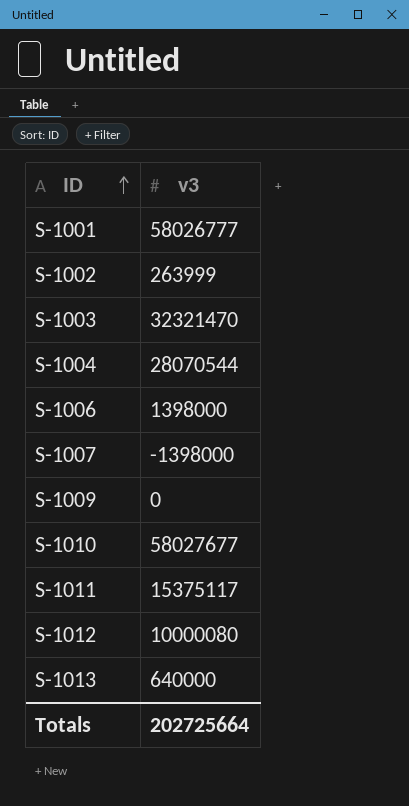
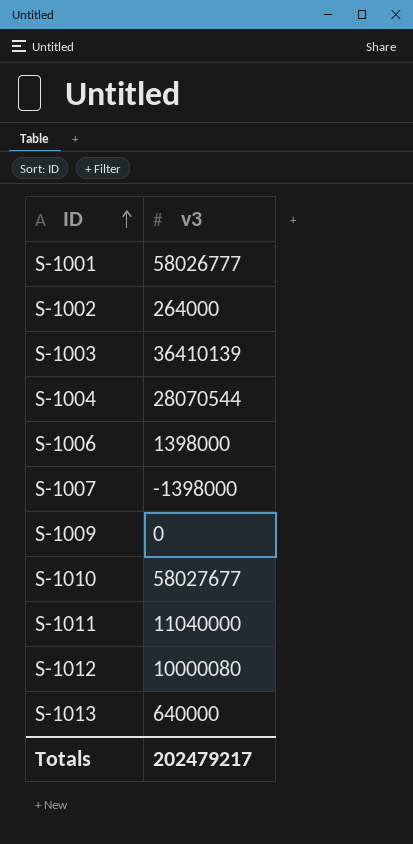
S-1002 | v3: 263999 -> 264000
S-1003 | v3: 32321470 -> 36410139
S-1011 | v3: 15375117 -> 11040000
Totals | v3: 202725664 -> 202479217

